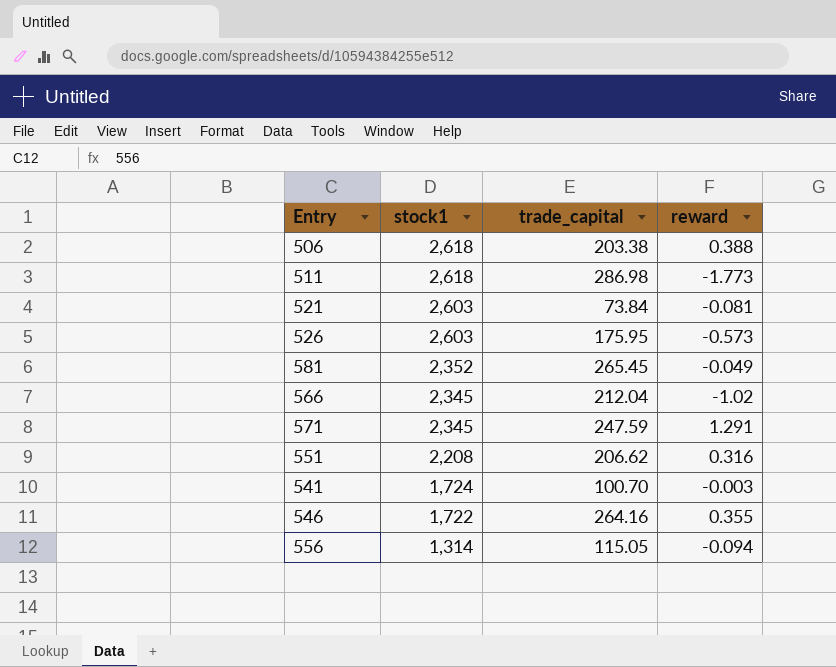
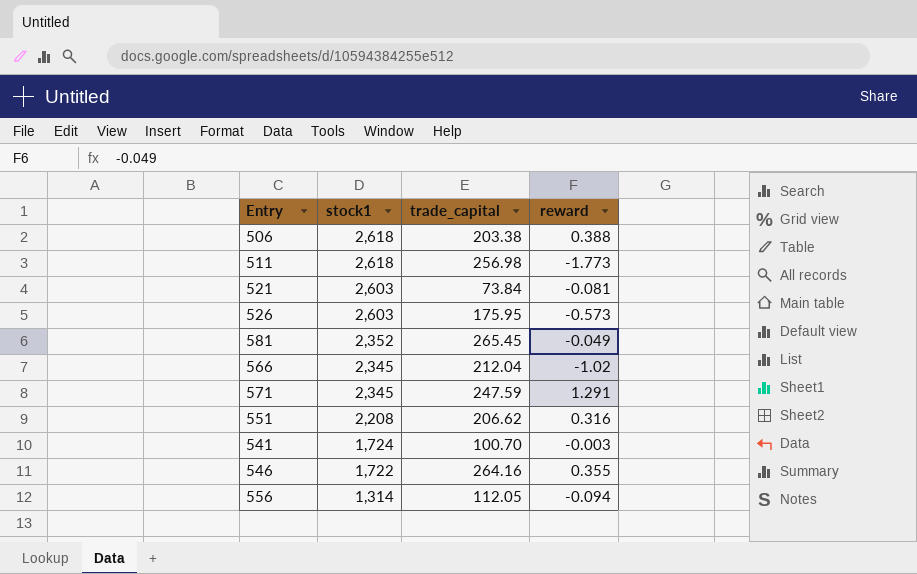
511 | trade_capital: 286.98 -> 256.98
556 | trade_capital: 115.05 -> 112.05

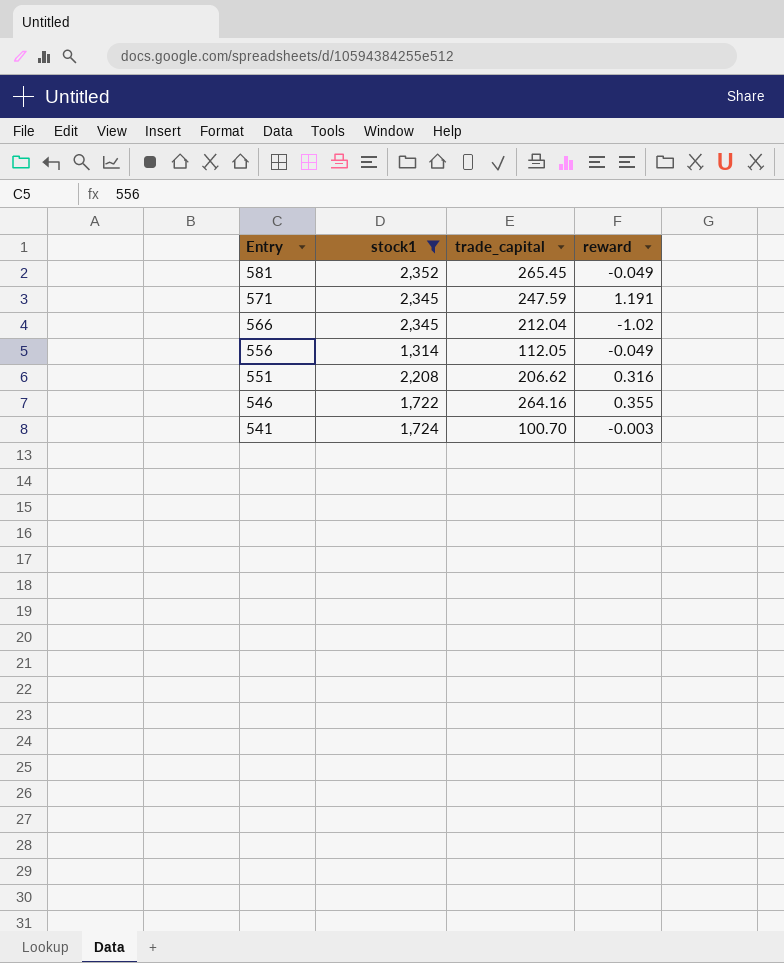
filter: none -> stock1 <= 2,352
row order: stock1 descending -> Entry descending
571 | reward: 1.291 -> 1.191
556 | reward: -0.094 -> -0.049

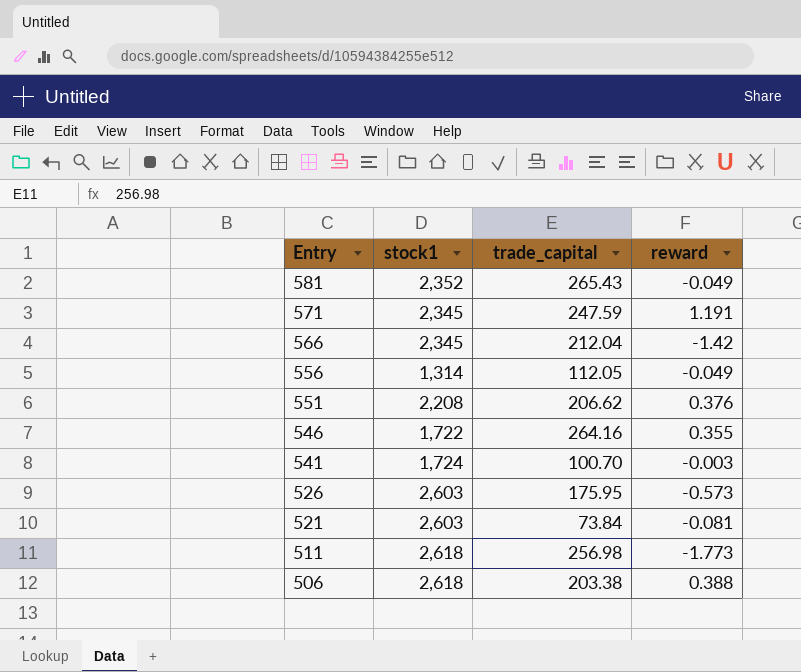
filter: stock1 <= 2,352 -> none
581 | trade_capital: 265.45 -> 265.43
566 | reward: -1.02 -> -1.42
551 | reward: 0.316 -> 0.376

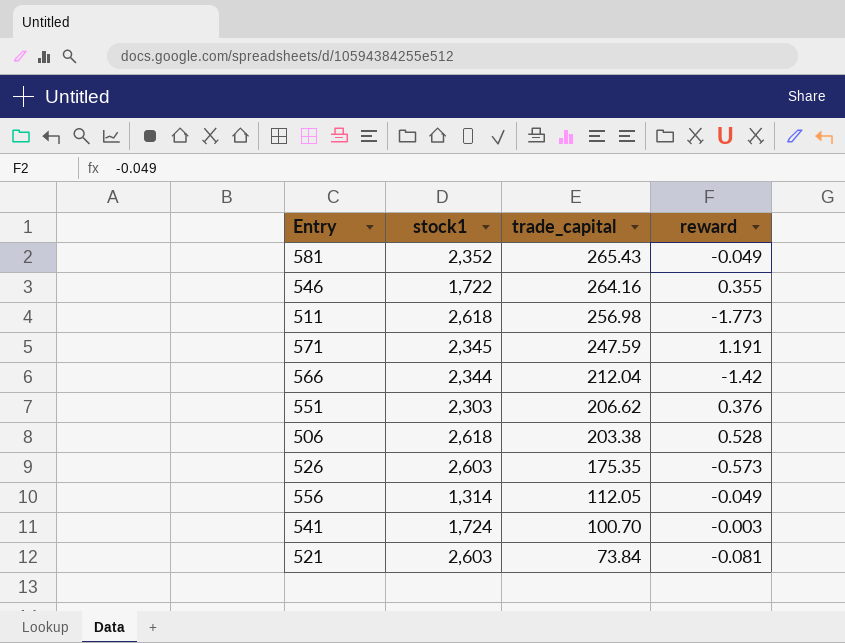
row order: Entry descending -> trade_capital descending
566 | stock1: 2,345 -> 2,344
551 | stock1: 2,208 -> 2,303
506 | reward: 0.388 -> 0.528
526 | trade_capital: 175.95 -> 175.35

